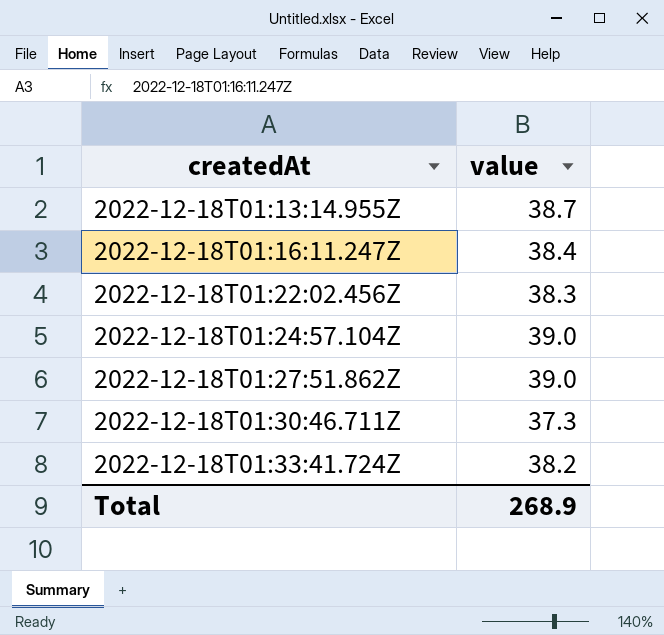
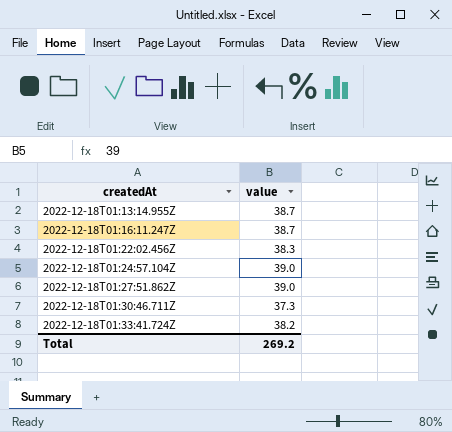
2022-12-18T01:16:11.247Z | value: 38.4 -> 38.7
Total | value: 268.9 -> 269.2

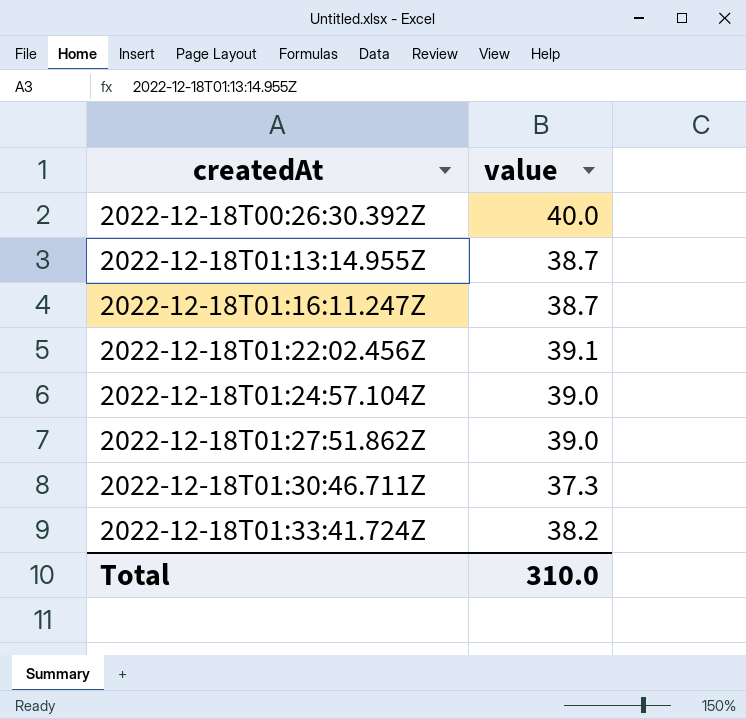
row 2022-12-18T00:26:30.392Z: none -> 40.0
2022-12-18T01:22:02.456Z | value: 38.3 -> 39.1
Total | value: 269.2 -> 310.0

